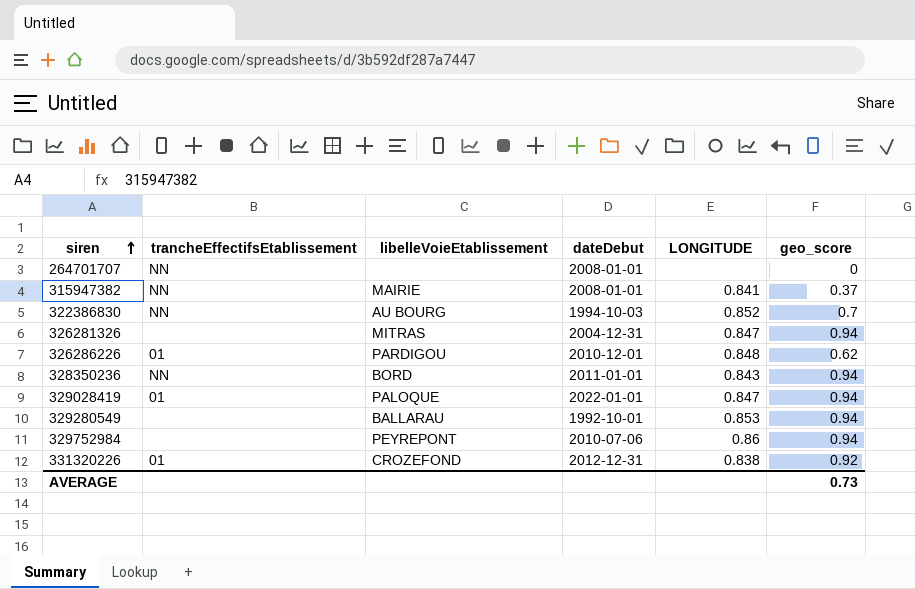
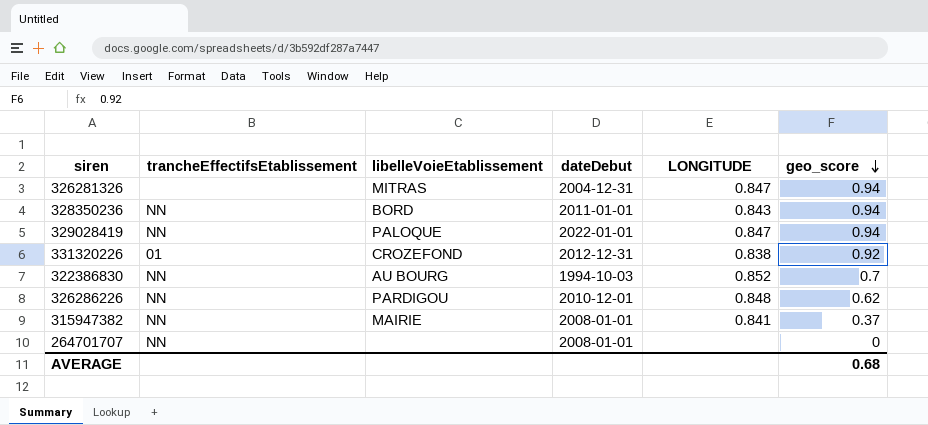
row order: siren ascending -> geo_score descending
row 329280549: none | BALLARAU | 1992-10-01 | 0.853 | 0.94 -> none
row 329752984: none | PEYREPONT | 2010-07-06 | 0.86 | 0.94 -> none
329028419 | trancheEffectifsEtablissement: 01 -> NN
326286226 | trancheEffectifsEtablissement: 01 -> NN
AVERAGE | geo_score: 0.73 -> 0.68

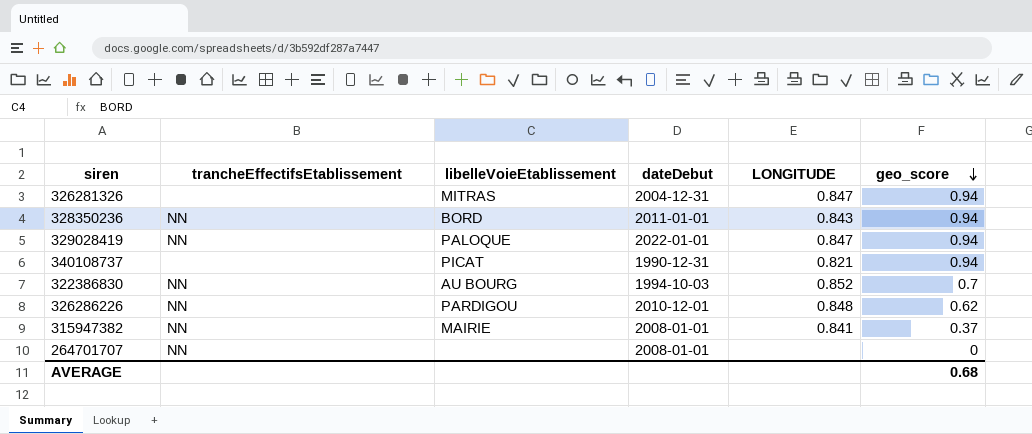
row 331320226: 01 | CROZEFOND | 2012-12-31 | 0.838 | 0.92 -> none
row 340108737: none -> none | PICAT | 1990-12-31 | 0.821 | 0.94

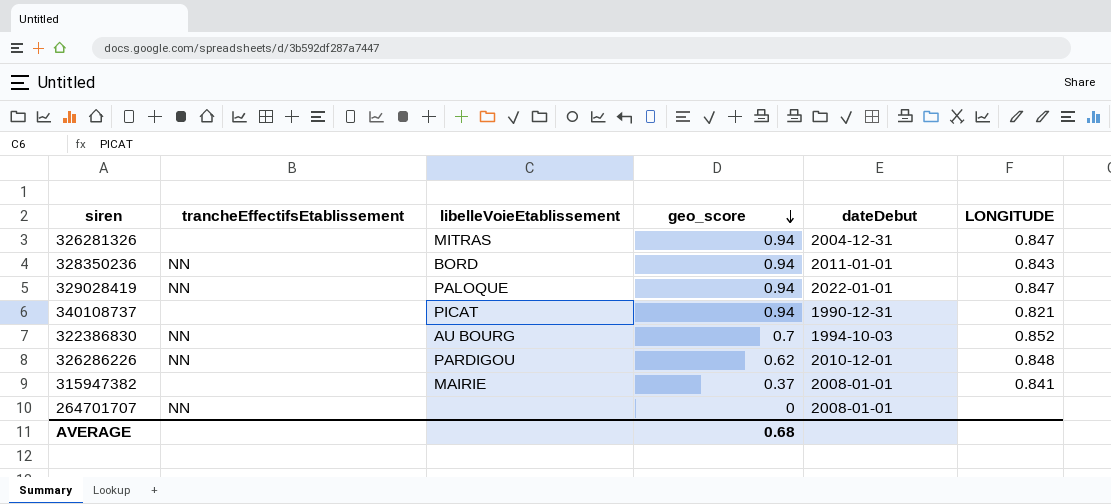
column geo_score | position: 6 -> 4
315947382 | trancheEffectifsEtablissement: NN -> none

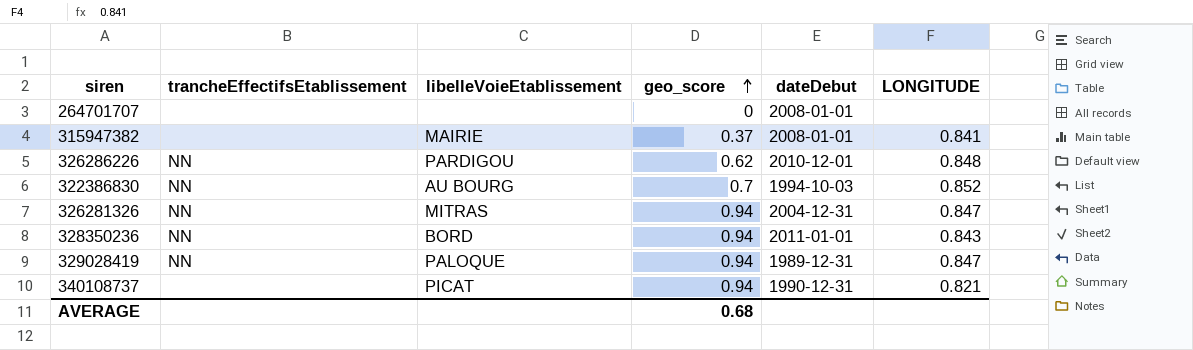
row order: geo_score descending -> geo_score ascending
264701707 | trancheEffectifsEtablissement: NN -> none
326281326 | trancheEffectifsEtablissement: none -> NN
329028419 | dateDebut: 2022-01-01 -> 1989-12-31

